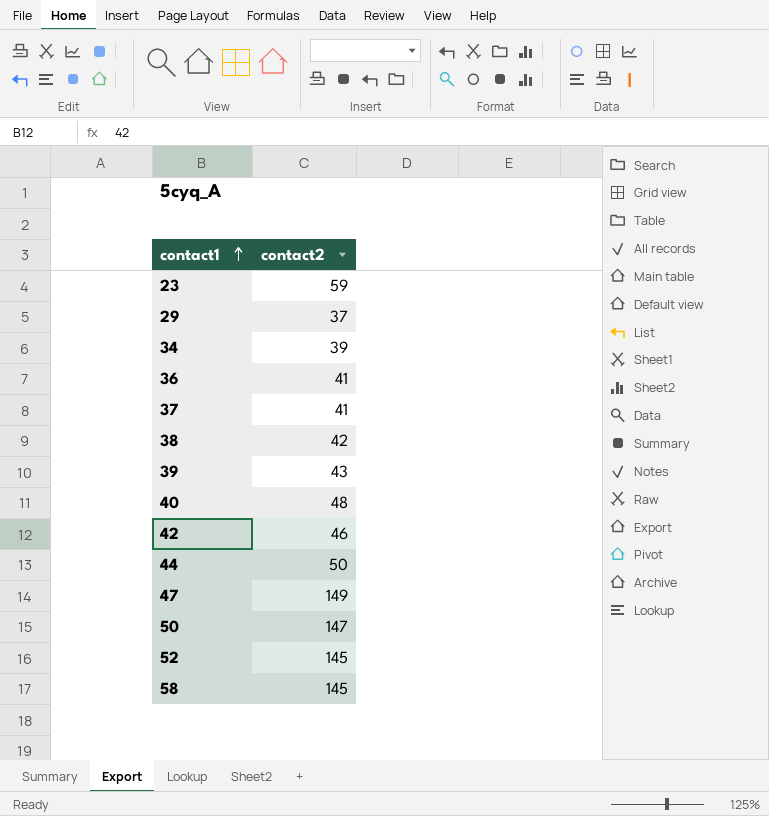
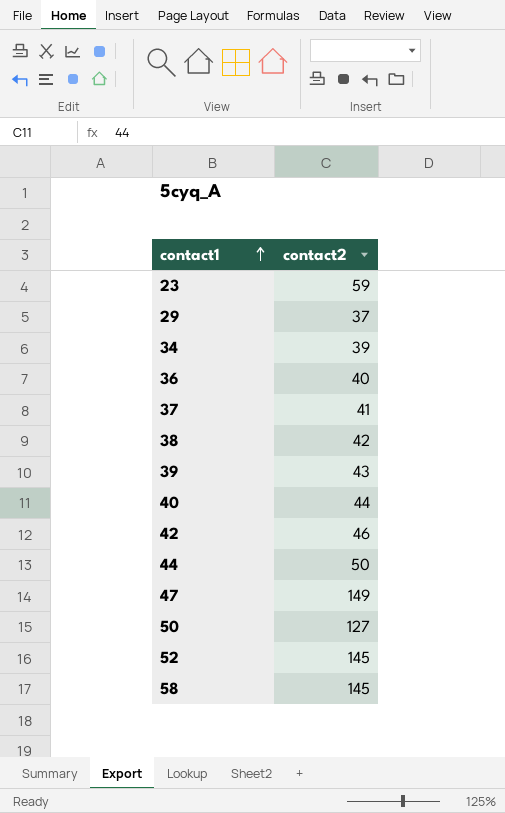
36 | contact2: 41 -> 40
40 | contact2: 48 -> 44
50 | contact2: 147 -> 127

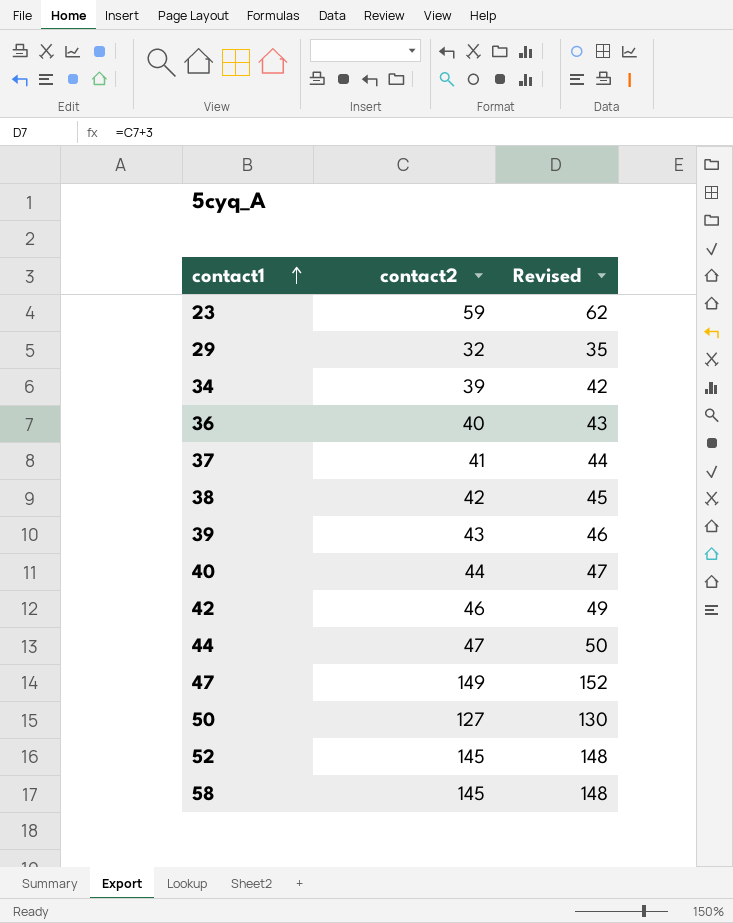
column Revised | formula: none -> [contact2] + 3
29 | contact2: 37 -> 32
44 | contact2: 50 -> 47

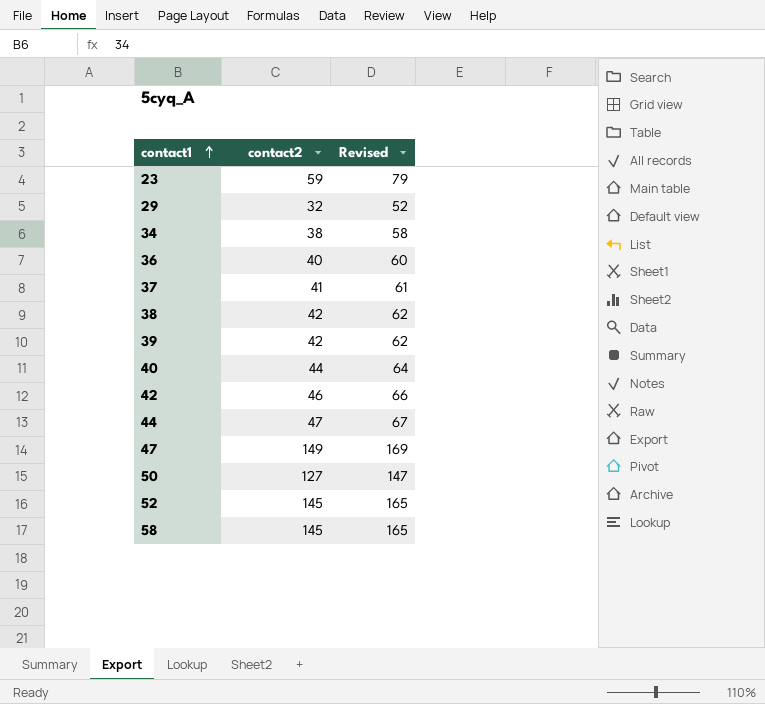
column Revised | formula: [contact2] + 3 -> [contact2] + 20
34 | contact2: 39 -> 38
39 | contact2: 43 -> 42

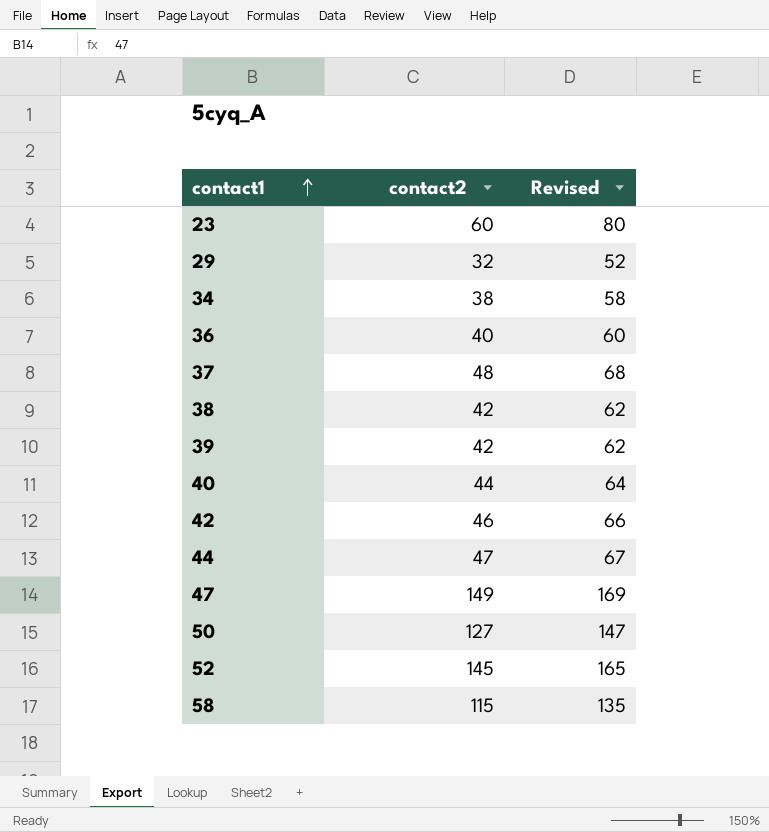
23 | contact2: 59 -> 60
23 | Revised: 79 -> 80
37 | contact2: 41 -> 48
37 | Revised: 61 -> 68
58 | contact2: 145 -> 115
58 | Revised: 165 -> 135

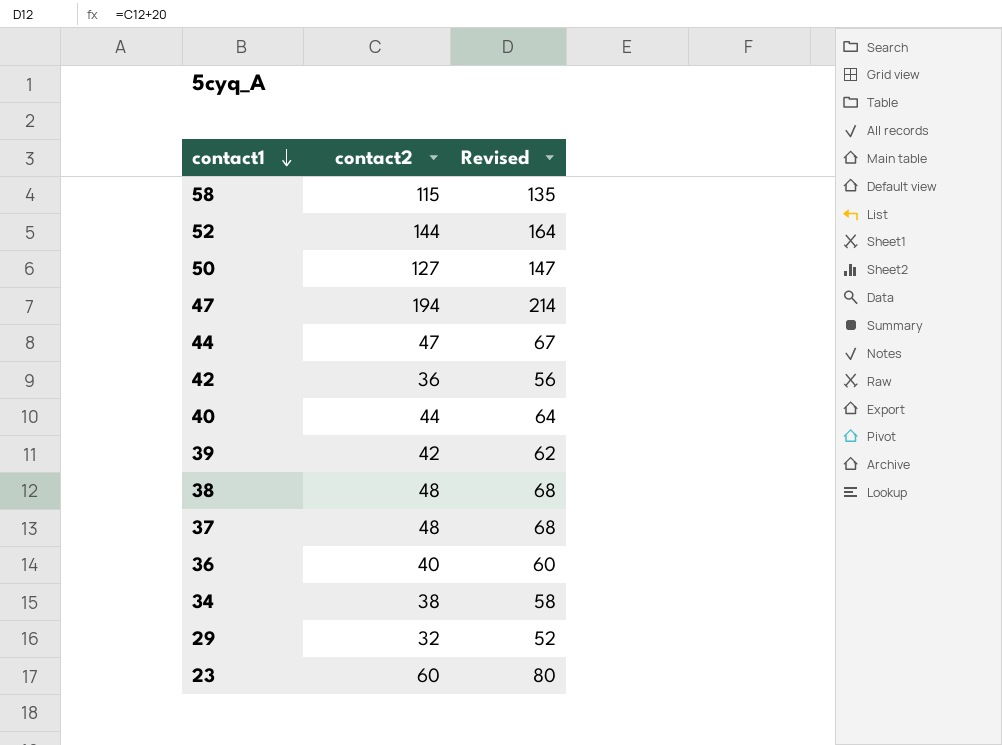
row order: contact1 ascending -> contact1 descending
52 | contact2: 145 -> 144
52 | Revised: 165 -> 164
47 | contact2: 149 -> 194
47 | Revised: 169 -> 214
42 | contact2: 46 -> 36
42 | Revised: 66 -> 56
38 | contact2: 42 -> 48
38 | Revised: 62 -> 68

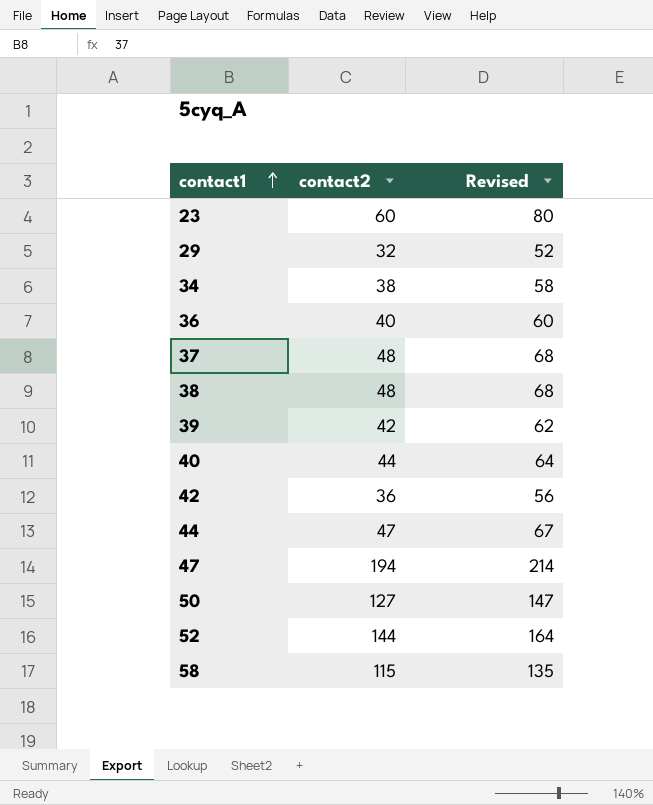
row order: contact1 descending -> contact1 ascending

